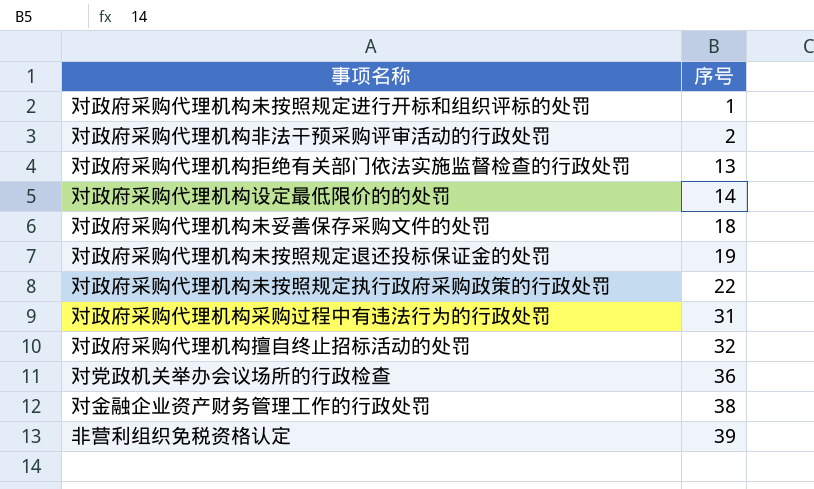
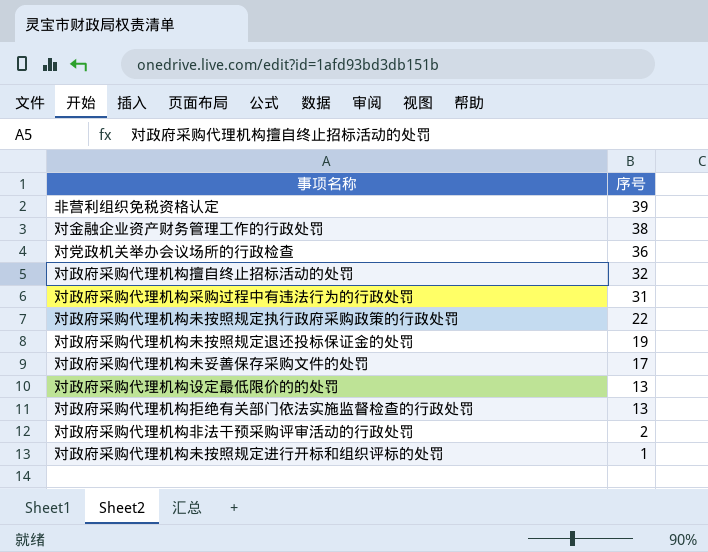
row order: 序号 ascending -> 序号 descending
对政府采购代理机构未妥善保存采购文件的处罚 | 序号: 18 -> 17
对政府采购代理机构设定最低限价的的处罚 | 序号: 14 -> 13

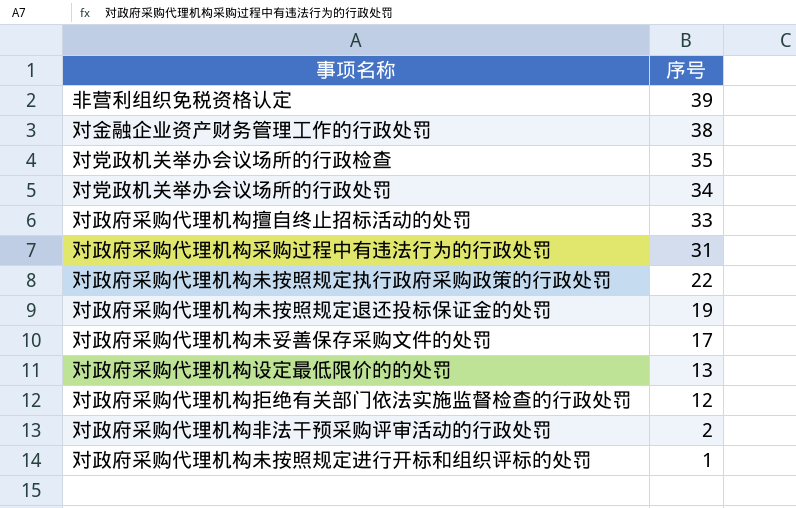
对党政机关举办会议场所的行政检查 | 序号: 36 -> 35
row 对党政机关举办会议场所的行政处罚: none -> 34
对政府采购代理机构擅自终止招标活动的处罚 | 序号: 32 -> 33
对政府采购代理机构拒绝有关部门依法实施监督检查的行政处罚 | 序号: 13 -> 12

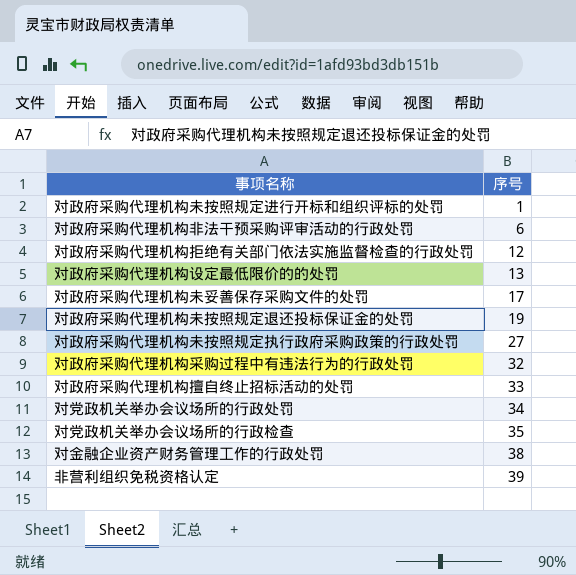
row order: 序号 descending -> 序号 ascending
对政府采购代理机构非法干预采购评审活动的行政处罚 | 序号: 2 -> 6
对政府采购代理机构未按照规定执行政府采购政策的行政处罚 | 序号: 22 -> 27
对政府采购代理机构采购过程中有违法行为的行政处罚 | 序号: 31 -> 32

